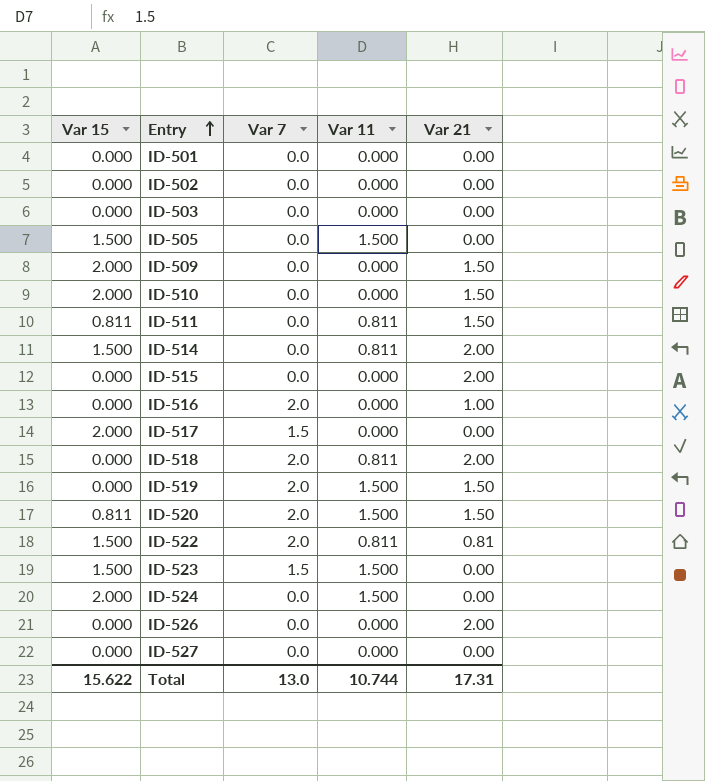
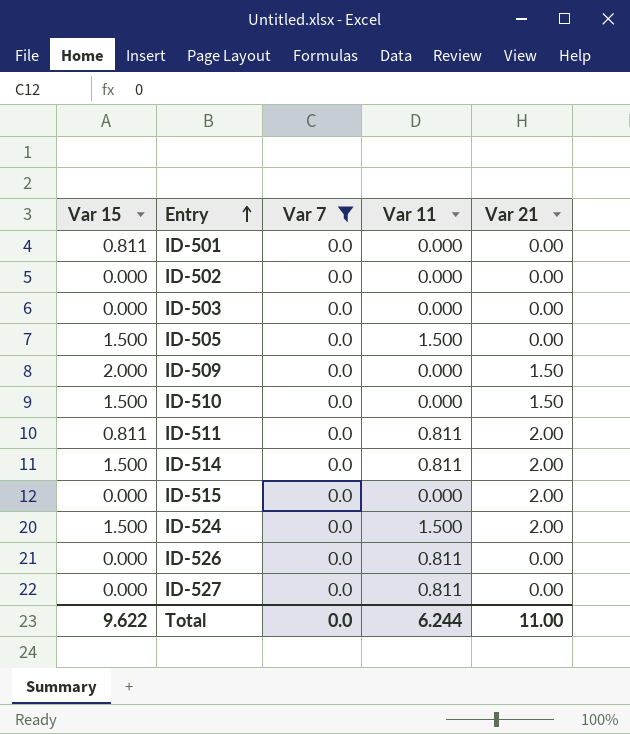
filter: none -> Var 7 = 0.0
ID-501 | Var 15: 0.000 -> 0.811
ID-510 | Var 15: 2.000 -> 1.500
ID-511 | Var 21: 1.50 -> 2.00
ID-524 | Var 15: 2.000 -> 1.500
ID-524 | Var 21: 0.00 -> 2.00
ID-526 | Var 11: 0.000 -> 0.811
ID-526 | Var 21: 2.00 -> 0.00
ID-527 | Var 11: 0.000 -> 0.811
Total | Var 15: 15.622 -> 9.622
Total | Var 7: 13.0 -> 0.0
Total | Var 11: 10.744 -> 6.244
Total | Var 21: 17.31 -> 11.00

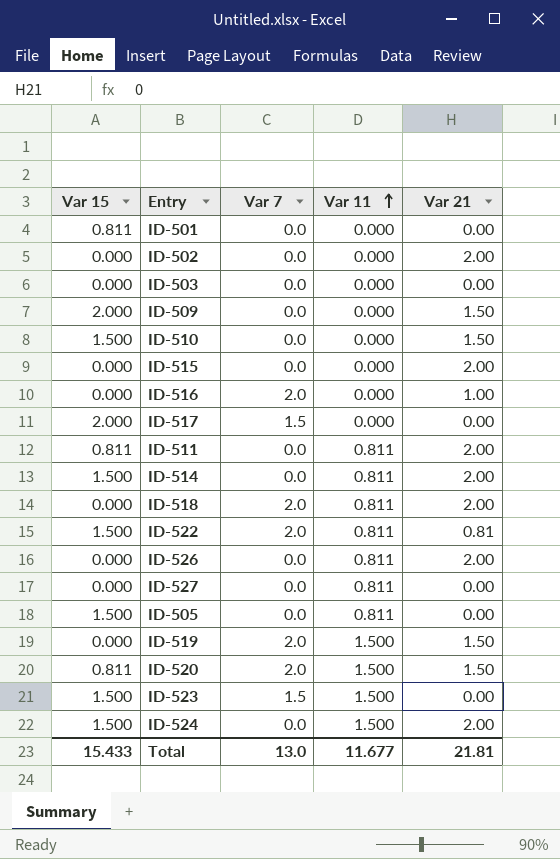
filter: Var 7 = 0.0 -> none
row order: Entry ascending -> Var 11 ascending
ID-502 | Var 21: 0.00 -> 2.00
ID-526 | Var 21: 0.00 -> 2.00
ID-505 | Var 11: 1.500 -> 0.811
Total | Var 15: 9.622 -> 15.433
Total | Var 7: 0.0 -> 13.0
Total | Var 11: 6.244 -> 11.677
Total | Var 21: 11.00 -> 21.81

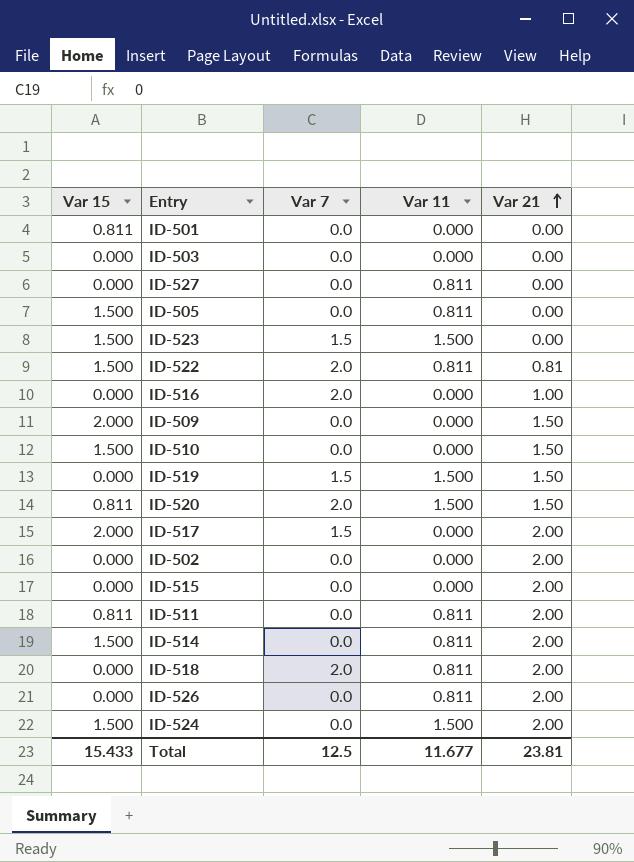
row order: Var 11 ascending -> Var 21 ascending
ID-519 | Var 7: 2.0 -> 1.5
ID-517 | Var 21: 0.00 -> 2.00
Total | Var 7: 13.0 -> 12.5
Total | Var 21: 21.81 -> 23.81

